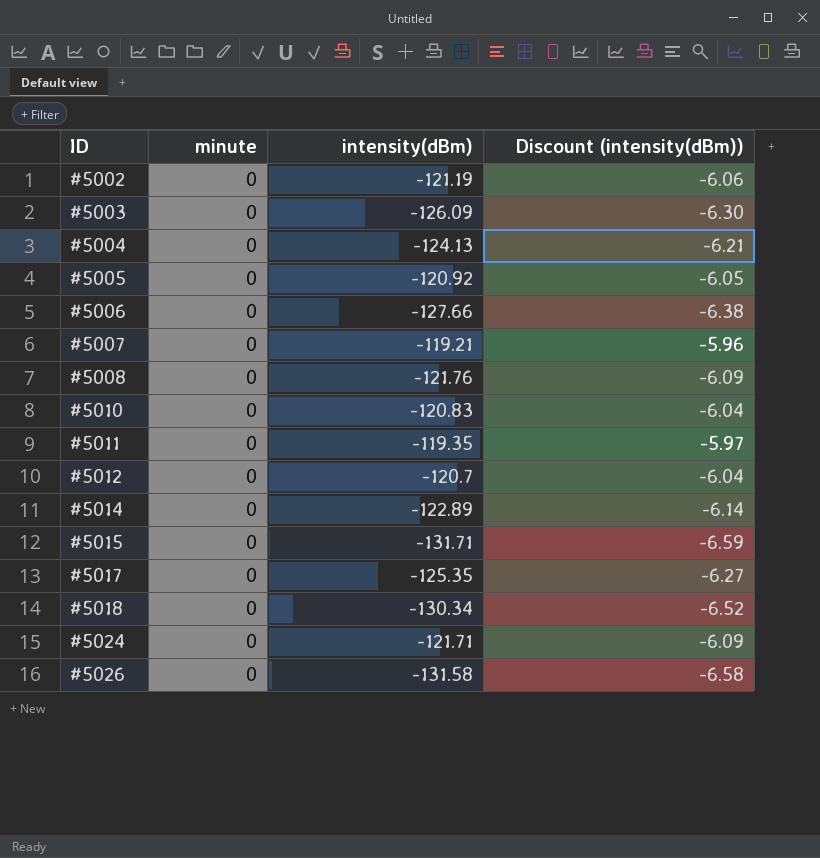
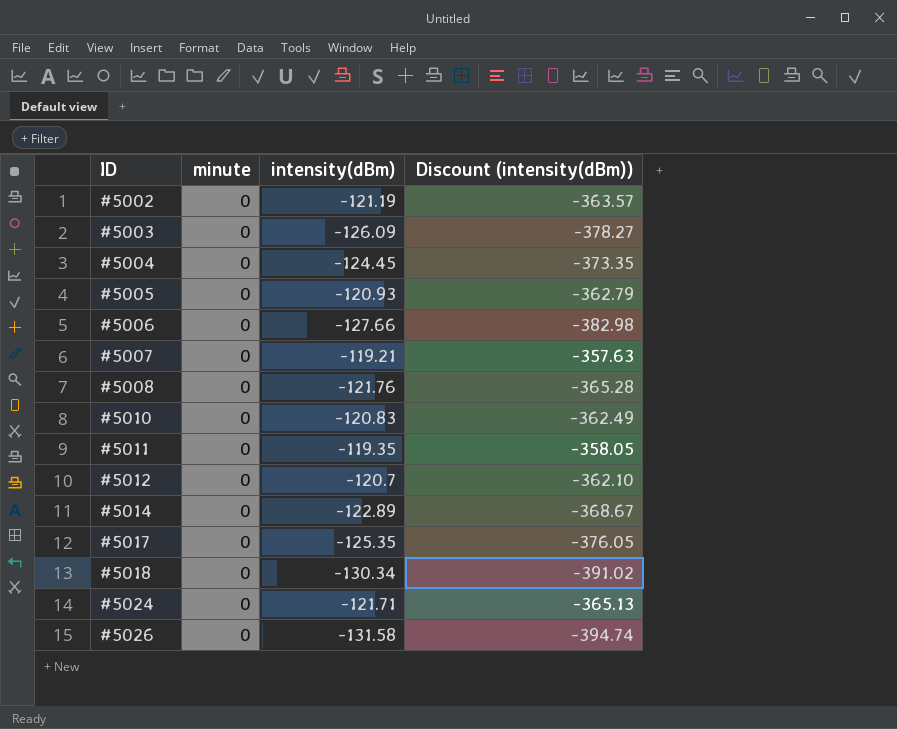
column Discount (intensity(dBm)) | formula: [intensity(dBm)] * 0.05 -> [intensity(dBm)] * 3
row #5015: 0 | -131.71 | -6.59 -> none
#5004 | intensity(dBm): -124.13 -> -124.45
#5005 | intensity(dBm): -120.92 -> -120.93

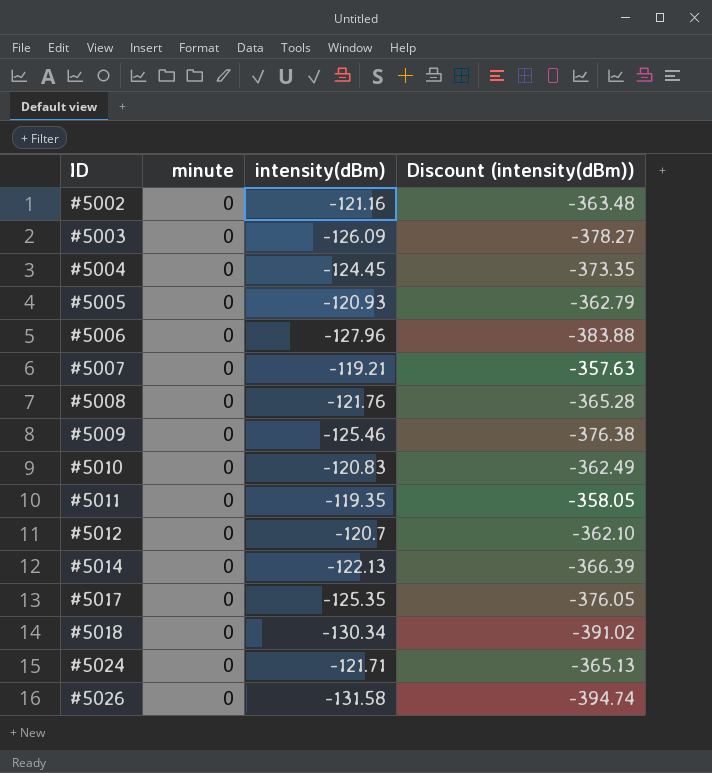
#5002 | intensity(dBm): -121.19 -> -121.16
#5002 | Discount (intensity(dBm)): -363.57 -> -363.48
#5006 | intensity(dBm): -127.66 -> -127.96
#5006 | Discount (intensity(dBm)): -382.98 -> -383.88
row #5009: none -> 0 | -125.46 | -376.38
#5014 | intensity(dBm): -122.89 -> -122.13
#5014 | Discount (intensity(dBm)): -368.67 -> -366.39

